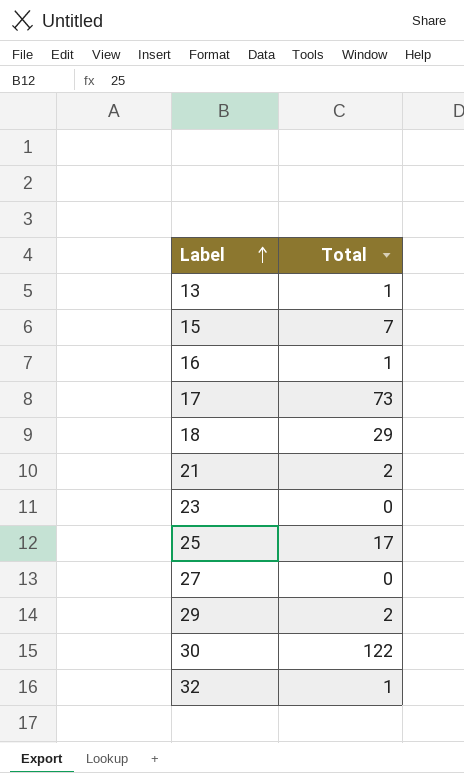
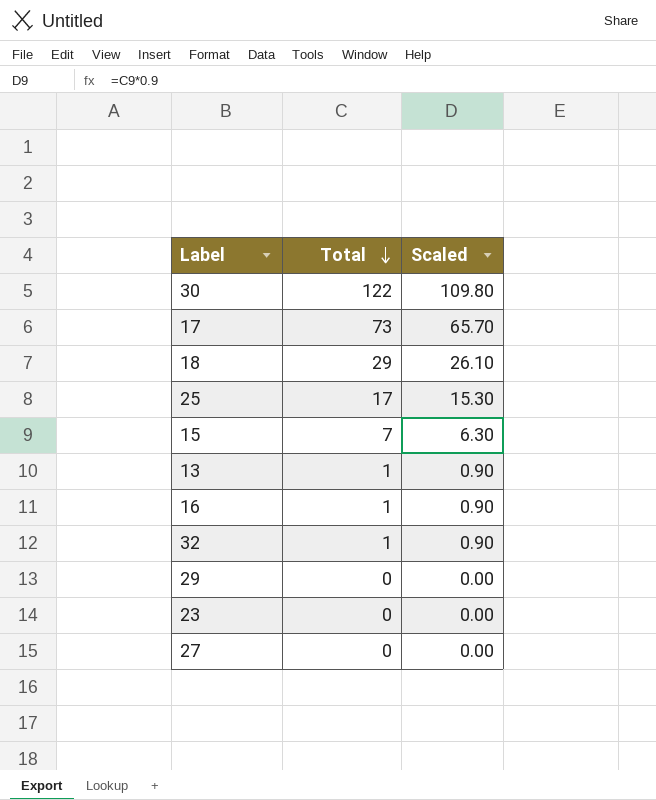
row order: Label ascending -> Total descending
column Scaled | formula: none -> [Total] * 0.9
row 21: 2 -> none
29 | Total: 2 -> 0

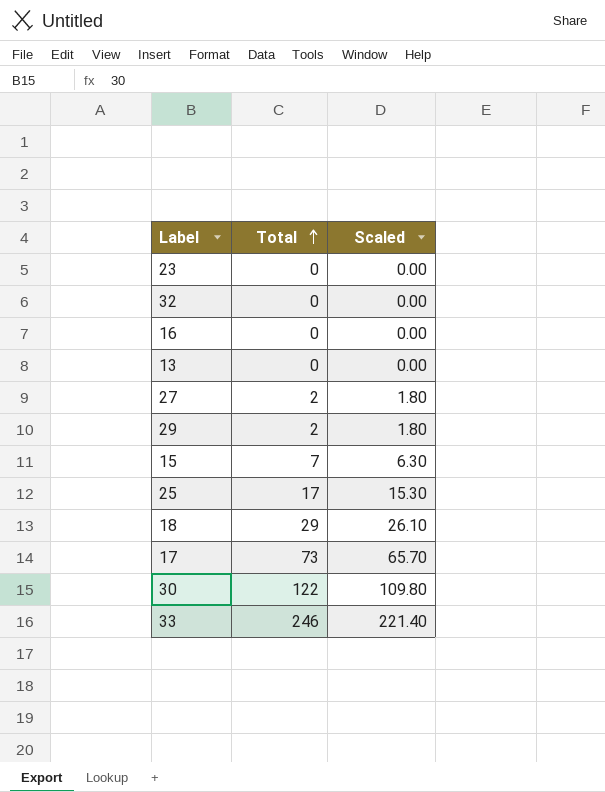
row order: Total descending -> Total ascending
32 | Total: 1 -> 0
32 | Scaled: 0.90 -> 0.00
16 | Total: 1 -> 0
16 | Scaled: 0.90 -> 0.00
13 | Total: 1 -> 0
13 | Scaled: 0.90 -> 0.00
27 | Total: 0 -> 2
27 | Scaled: 0.00 -> 1.80
29 | Total: 0 -> 2
29 | Scaled: 0.00 -> 1.80
row 33: none -> 246 | 221.40

